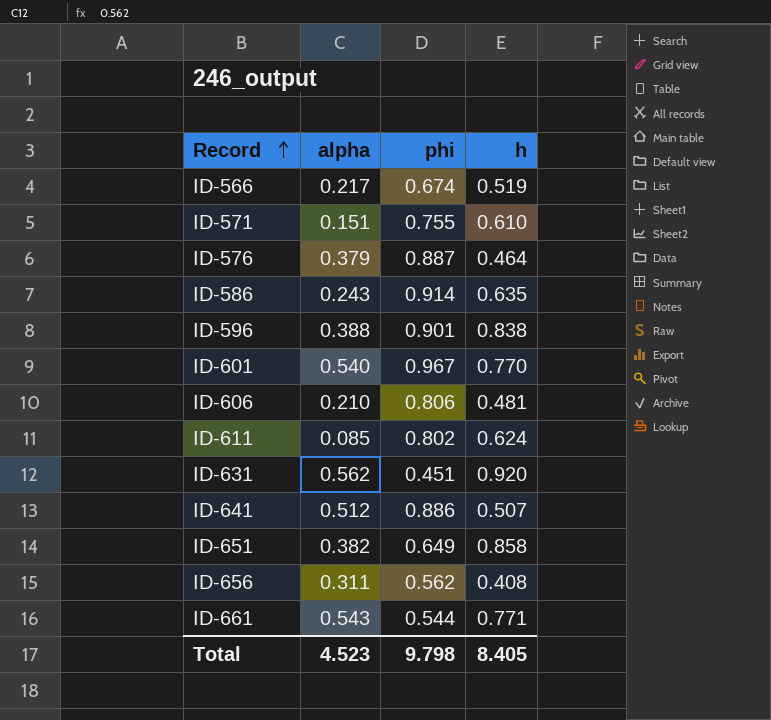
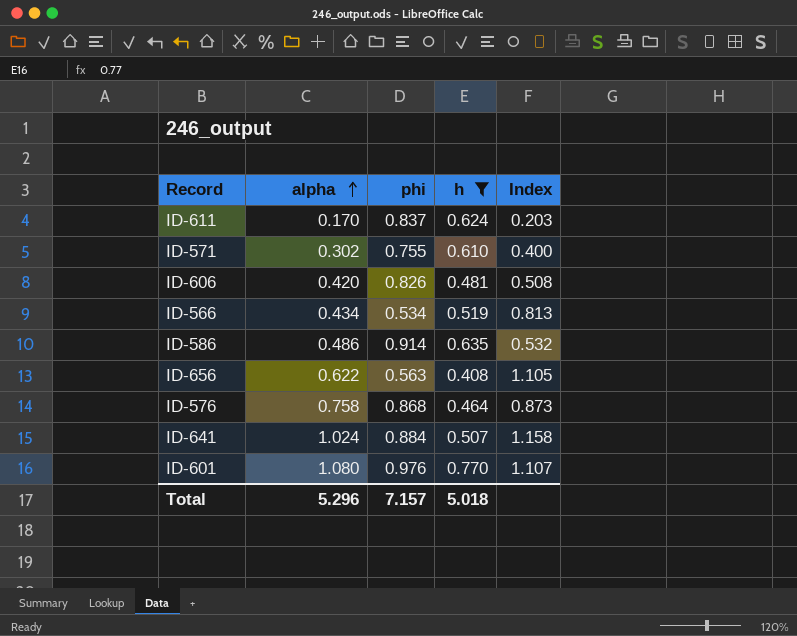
filter: none -> h <= 0.770
row order: Record ascending -> alpha ascending
column Index | formula: none -> [alpha] / [phi]
ID-611 | alpha: 0.085 -> 0.170
ID-611 | phi: 0.802 -> 0.837
ID-571 | alpha: 0.151 -> 0.302
ID-606 | alpha: 0.210 -> 0.420
ID-606 | phi: 0.806 -> 0.826
ID-566 | alpha: 0.217 -> 0.434
ID-566 | phi: 0.674 -> 0.534
ID-586 | alpha: 0.243 -> 0.486
ID-656 | alpha: 0.311 -> 0.622
ID-656 | phi: 0.562 -> 0.563
ID-576 | alpha: 0.379 -> 0.758
ID-576 | phi: 0.887 -> 0.868
ID-641 | alpha: 0.512 -> 1.024
ID-641 | phi: 0.886 -> 0.884
ID-601 | alpha: 0.540 -> 1.080
ID-601 | phi: 0.967 -> 0.976
Total | alpha: 4.523 -> 5.296
Total | phi: 9.798 -> 7.157
Total | h: 8.405 -> 5.018

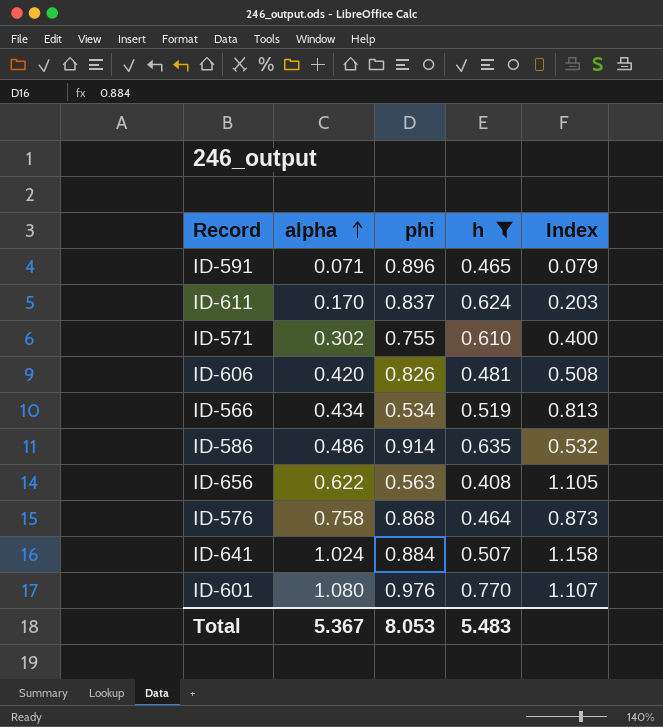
row ID-591: none -> 0.071 | 0.896 | 0.465 | 0.079
Total | alpha: 5.296 -> 5.367
Total | phi: 7.157 -> 8.053
Total | h: 5.018 -> 5.483

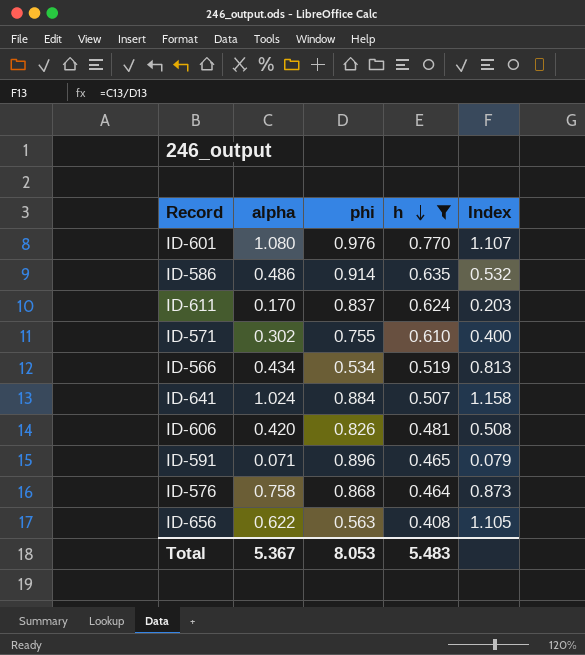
row order: alpha ascending -> h descending

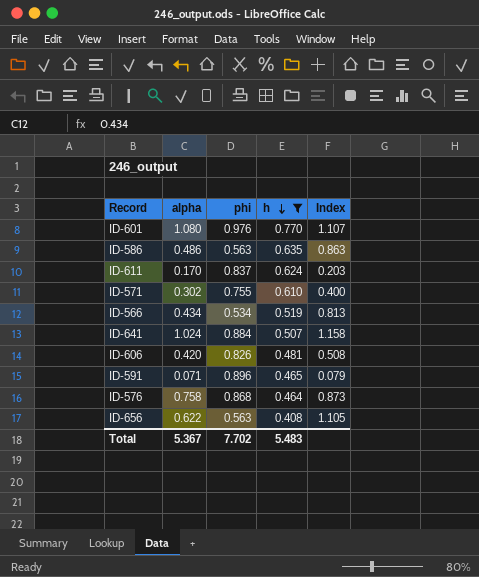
ID-586 | phi: 0.914 -> 0.563
ID-586 | Index: 0.532 -> 0.863
Total | phi: 8.053 -> 7.702

